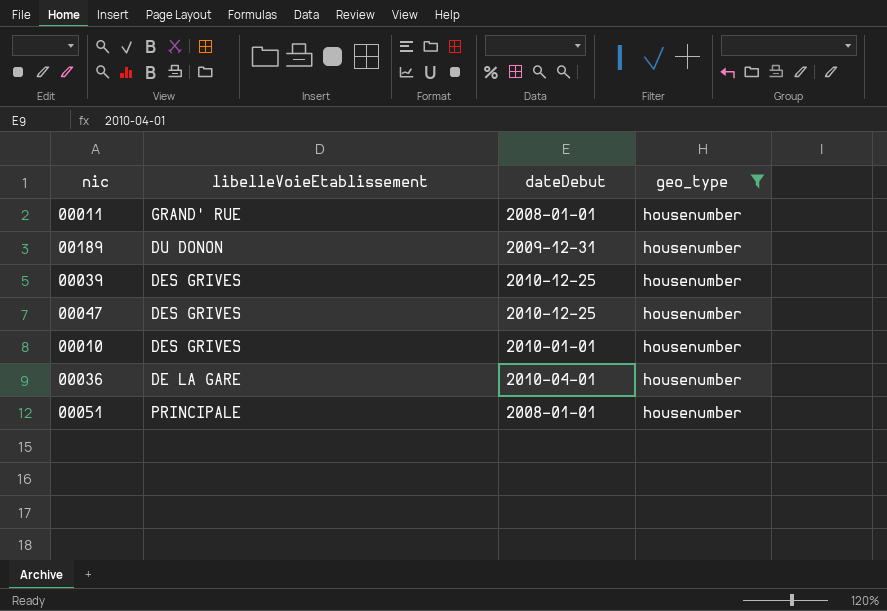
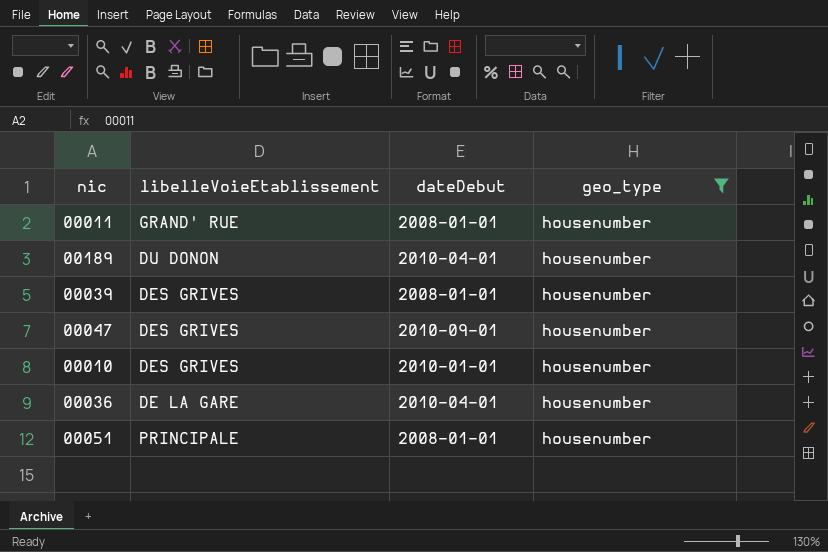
00189 | dateDebut: 2009-12-31 -> 2010-04-01
00039 | dateDebut: 2010-12-25 -> 2008-01-01
00047 | dateDebut: 2010-12-25 -> 2010-09-01

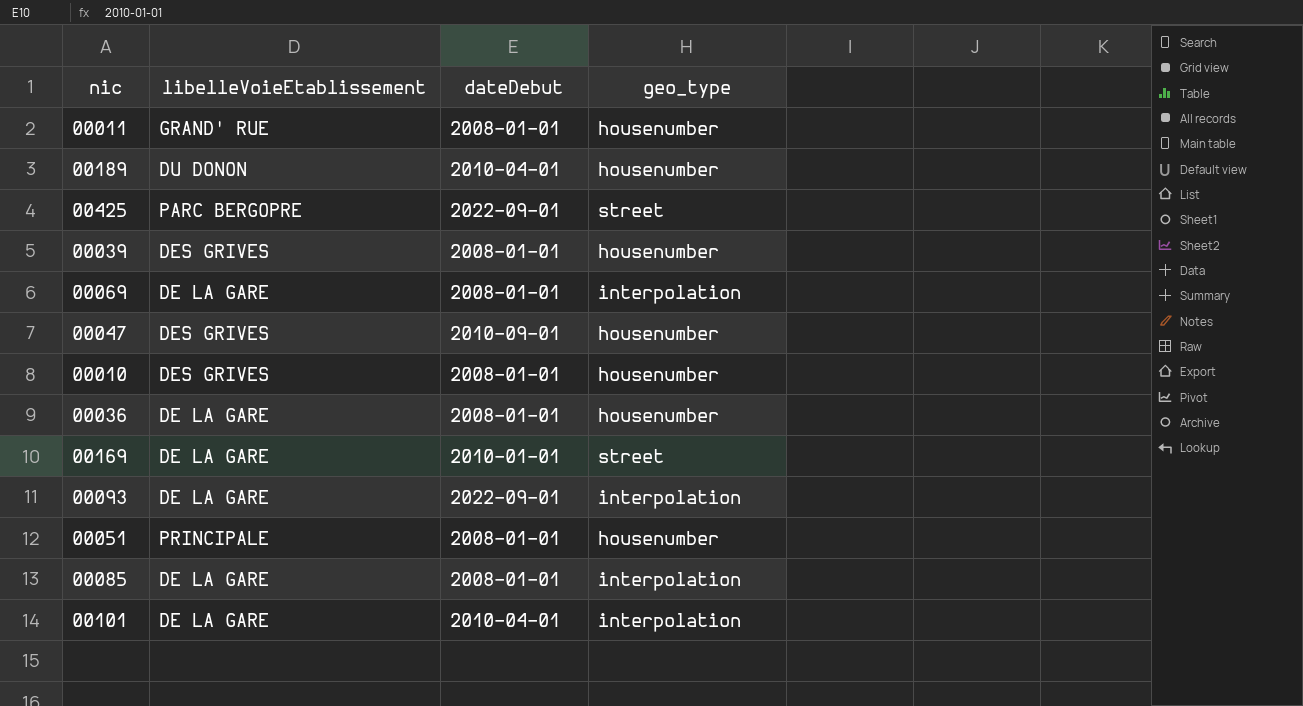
filter: geo_type = housenumber -> none
00010 | dateDebut: 2010-01-01 -> 2008-01-01
00036 | dateDebut: 2010-04-01 -> 2008-01-01

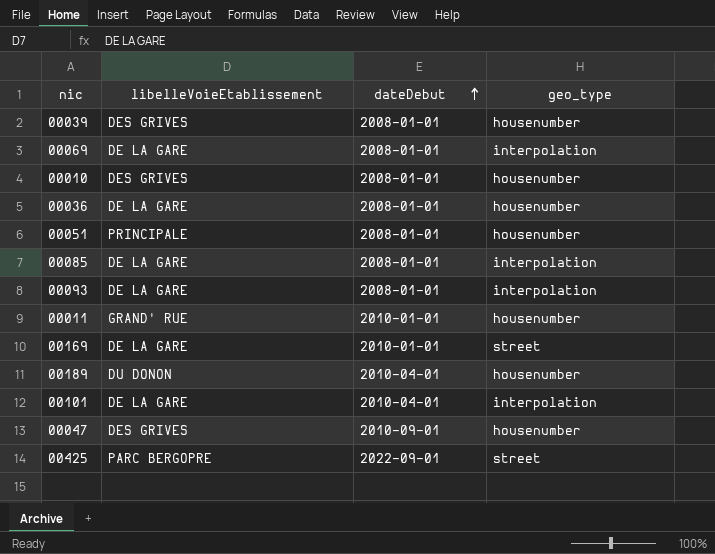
row order: none -> dateDebut ascending
00093 | dateDebut: 2022-09-01 -> 2008-01-01
00011 | dateDebut: 2008-01-01 -> 2010-01-01

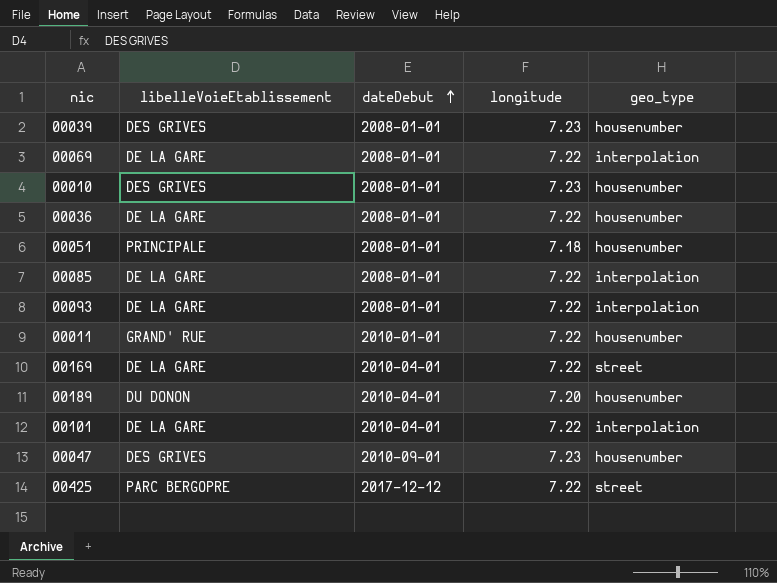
column longitude | position: none -> 4
00169 | dateDebut: 2010-01-01 -> 2010-04-01
00425 | dateDebut: 2022-09-01 -> 2017-12-12

